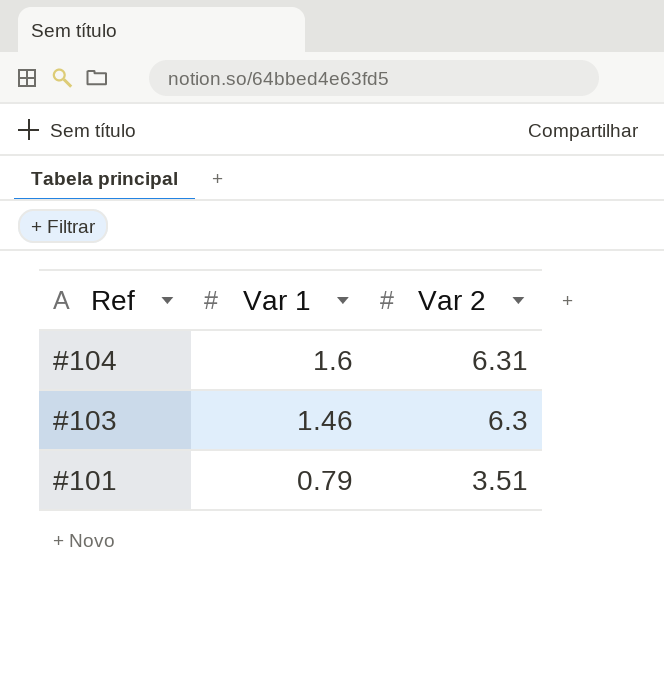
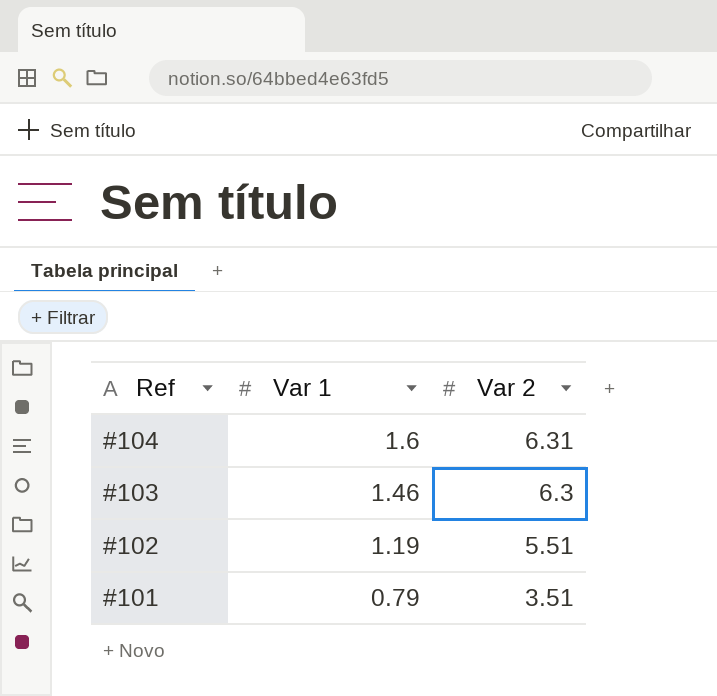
row #102: none -> 1.19 | 5.51

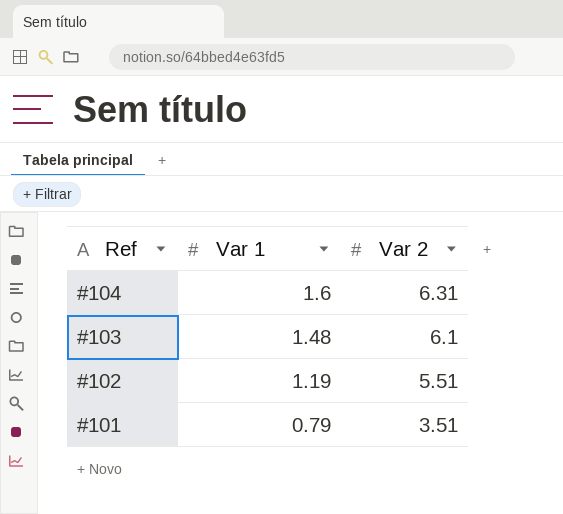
#103 | Var 1: 1.46 -> 1.48
#103 | Var 2: 6.3 -> 6.1

